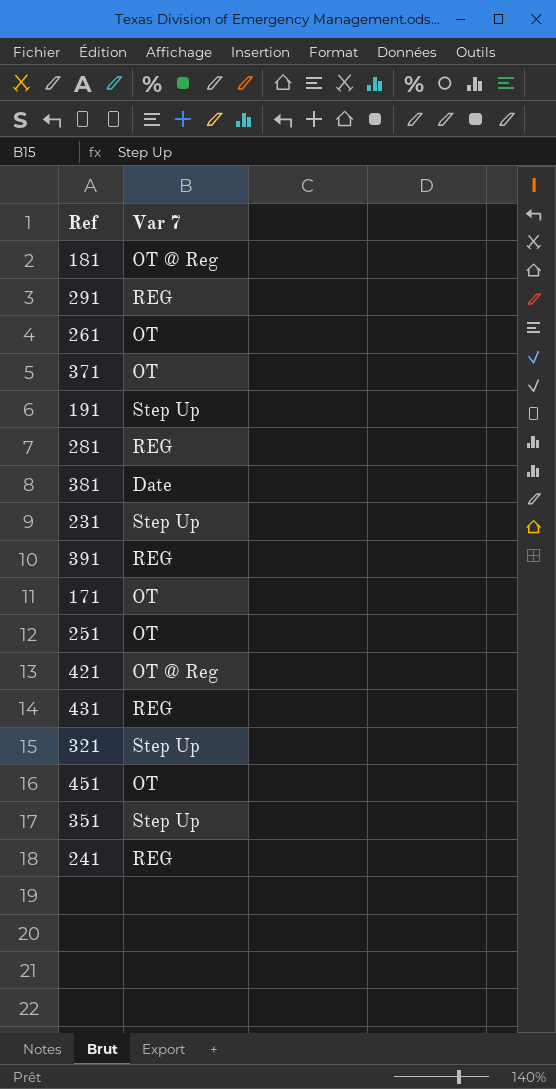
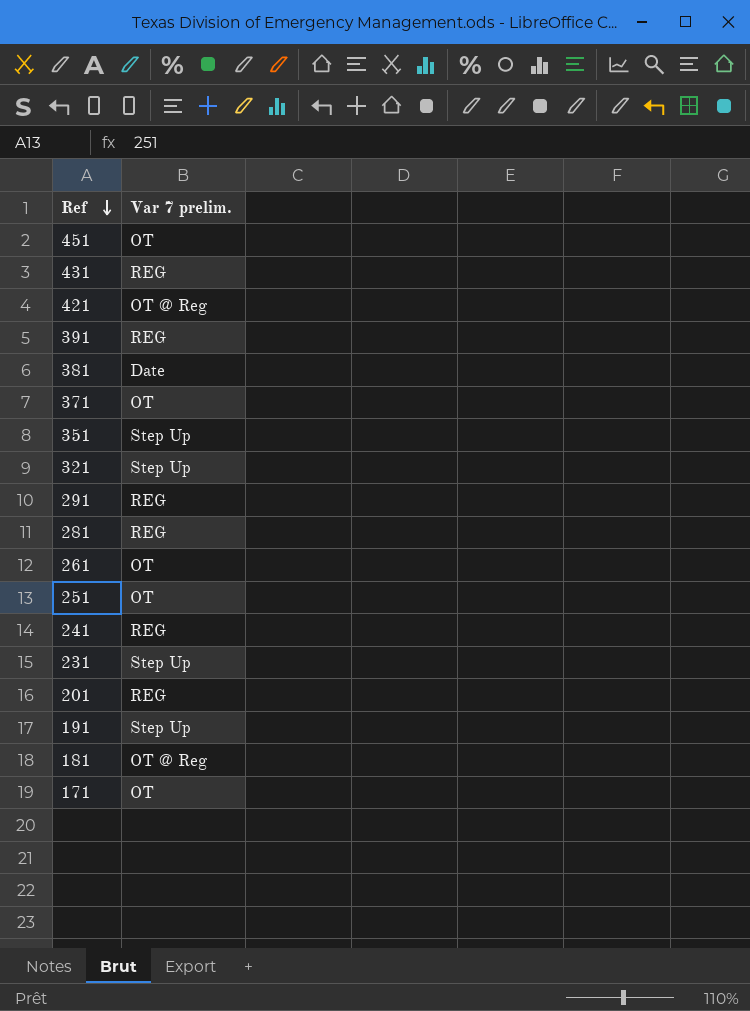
row order: none -> Ref descending
column name: Var 7 -> Var 7 prelim.
row 201: none -> REG

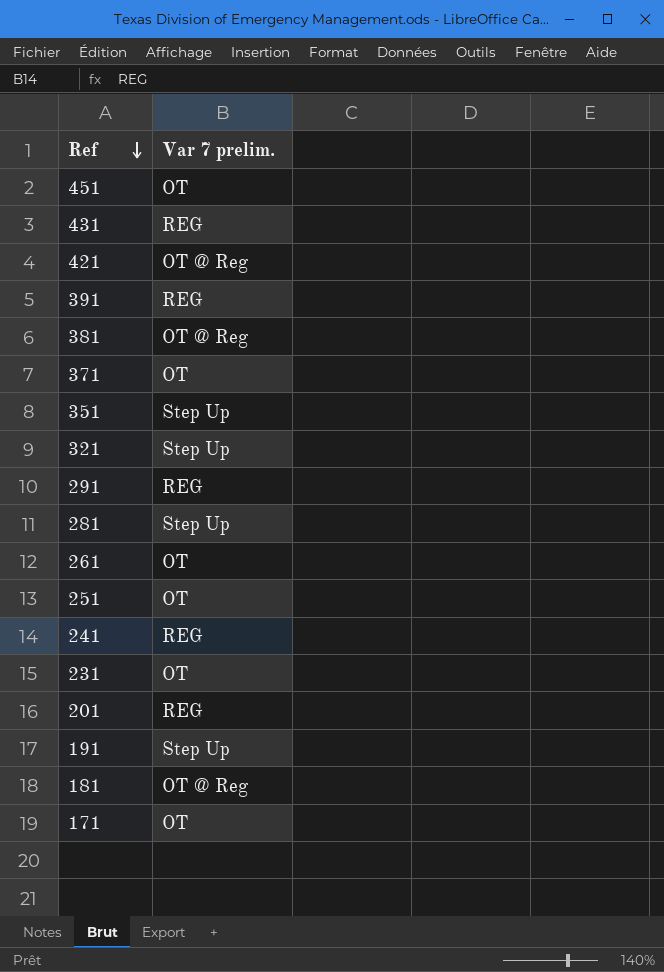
381 | Var 7 prelim.: Date -> OT @ Reg
281 | Var 7 prelim.: REG -> Step Up
231 | Var 7 prelim.: Step Up -> OT

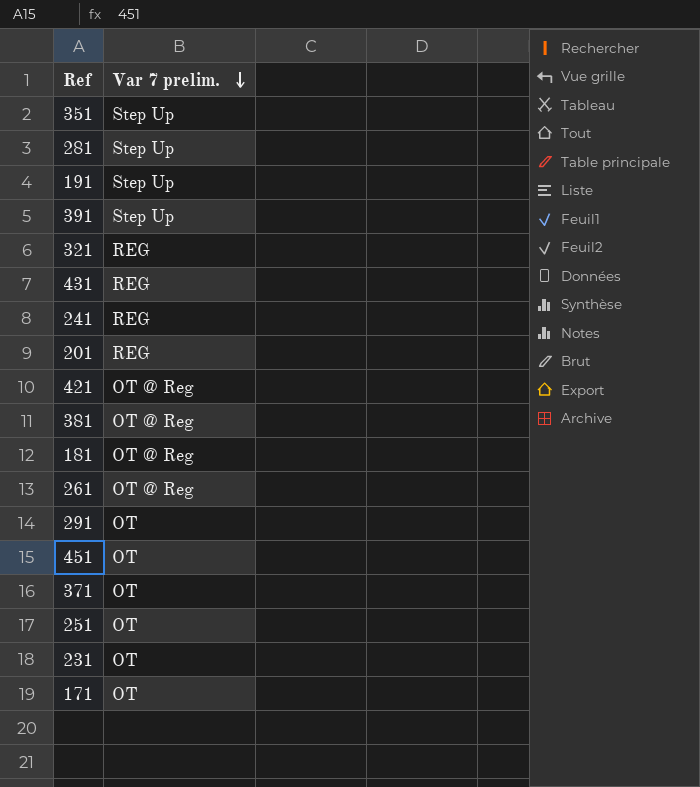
row order: Ref descending -> Var 7 prelim. descending
391 | Var 7 prelim.: REG -> Step Up
321 | Var 7 prelim.: Step Up -> REG
261 | Var 7 prelim.: OT -> OT @ Reg
291 | Var 7 prelim.: REG -> OT

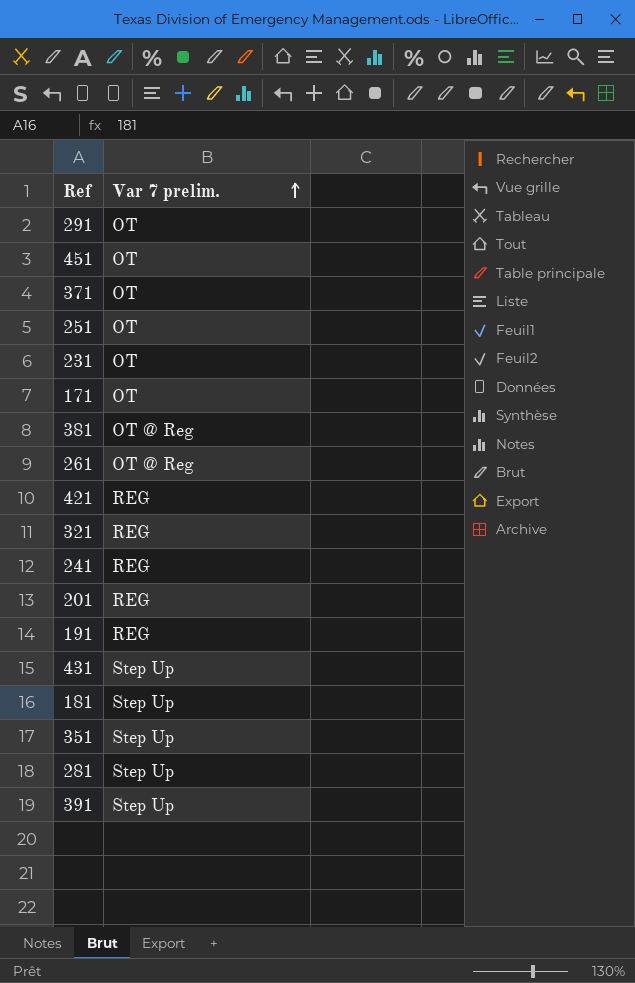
row order: Var 7 prelim. descending -> Var 7 prelim. ascending
421 | Var 7 prelim.: OT @ Reg -> REG
191 | Var 7 prelim.: Step Up -> REG
431 | Var 7 prelim.: REG -> Step Up
181 | Var 7 prelim.: OT @ Reg -> Step Up

